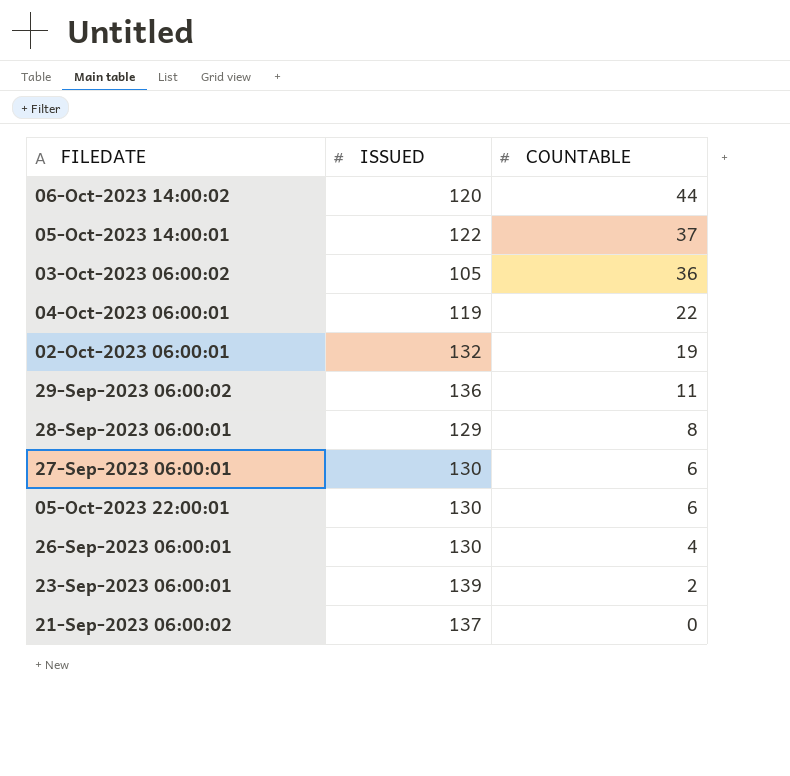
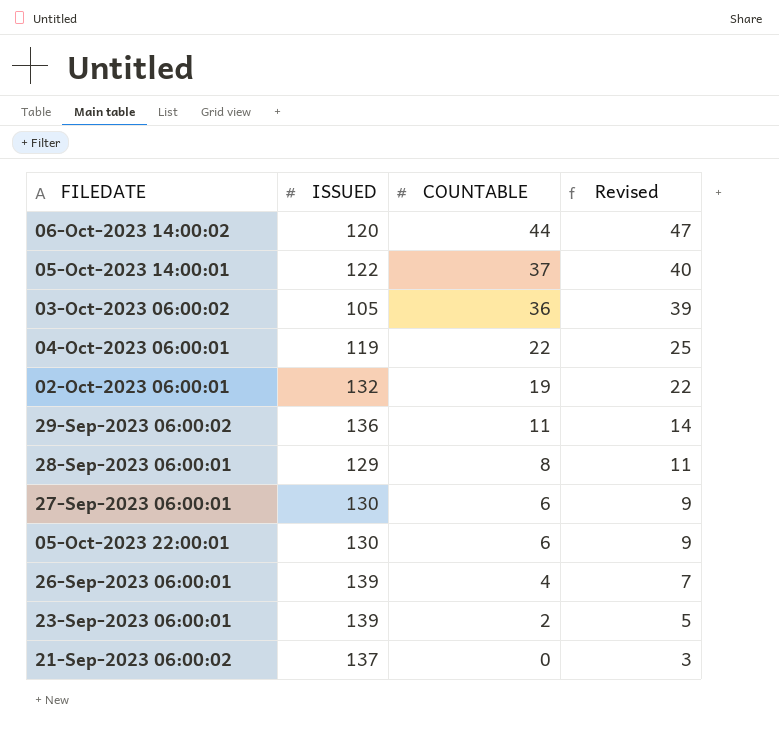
column Revised | formula: none -> [COUNTABLE] + 3
26-Sep-2023 06:00:01 | ISSUED: 130 -> 139

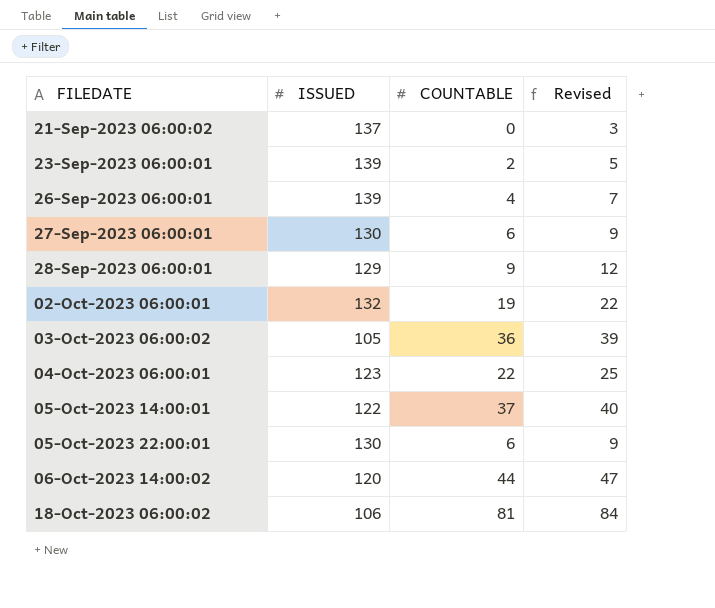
row order: COUNTABLE descending -> FILEDATE ascending
row 29-Sep-2023 06:00:02: 136 | 11 | 14 -> none
28-Sep-2023 06:00:01 | COUNTABLE: 8 -> 9
28-Sep-2023 06:00:01 | Revised: 11 -> 12
04-Oct-2023 06:00:01 | ISSUED: 119 -> 123
row 18-Oct-2023 06:00:02: none -> 106 | 81 | 84

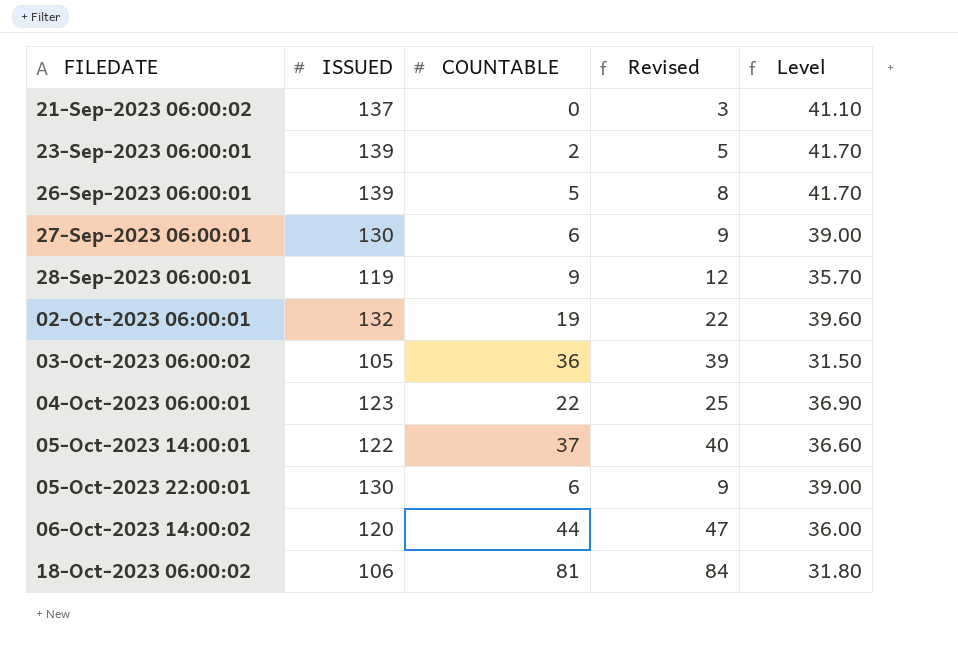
column Level | formula: none -> [ISSUED] * 0.3
26-Sep-2023 06:00:01 | COUNTABLE: 4 -> 5
26-Sep-2023 06:00:01 | Revised: 7 -> 8
28-Sep-2023 06:00:01 | ISSUED: 129 -> 119

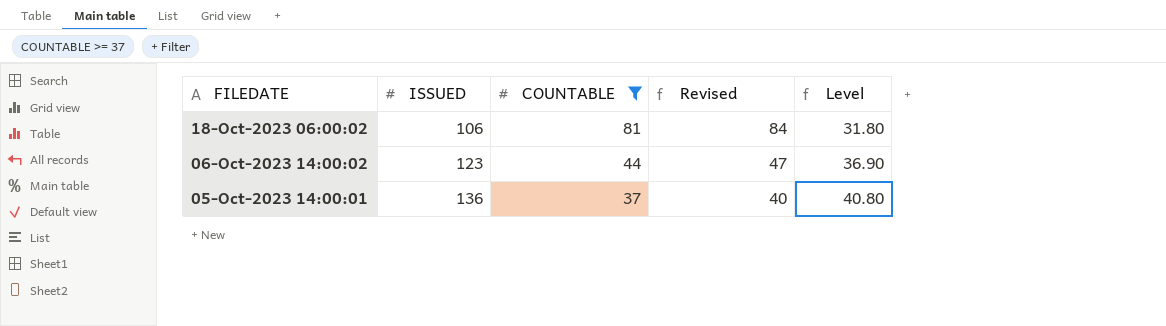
filter: none -> COUNTABLE >= 37
row order: FILEDATE ascending -> FILEDATE descending
06-Oct-2023 14:00:02 | ISSUED: 120 -> 123
06-Oct-2023 14:00:02 | Level: 36.00 -> 36.90
05-Oct-2023 14:00:01 | ISSUED: 122 -> 136
05-Oct-2023 14:00:01 | Level: 36.60 -> 40.80

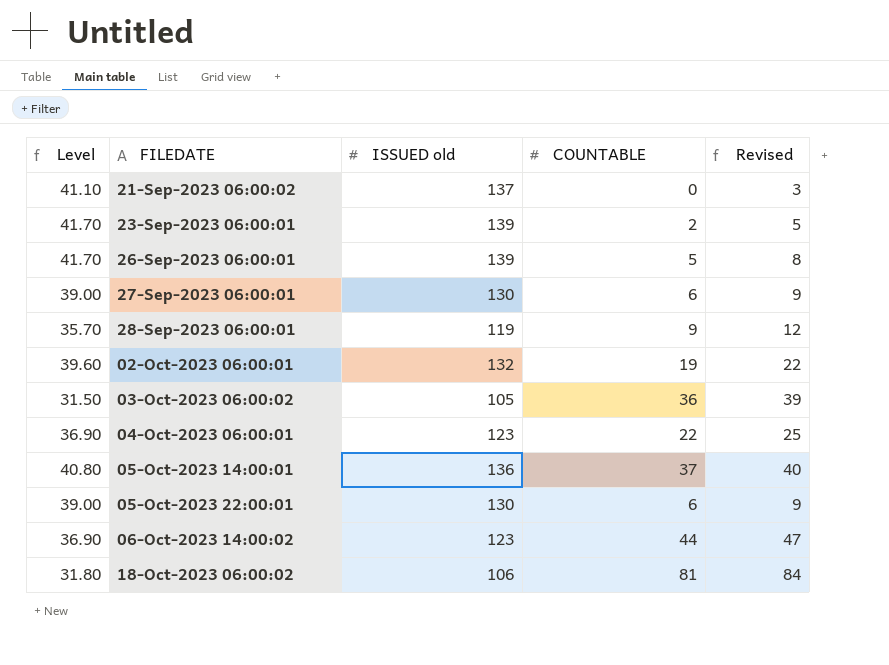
filter: COUNTABLE >= 37 -> none
row order: FILEDATE descending -> FILEDATE ascending
column Level | position: 5 -> 1
column name: ISSUED -> ISSUED old

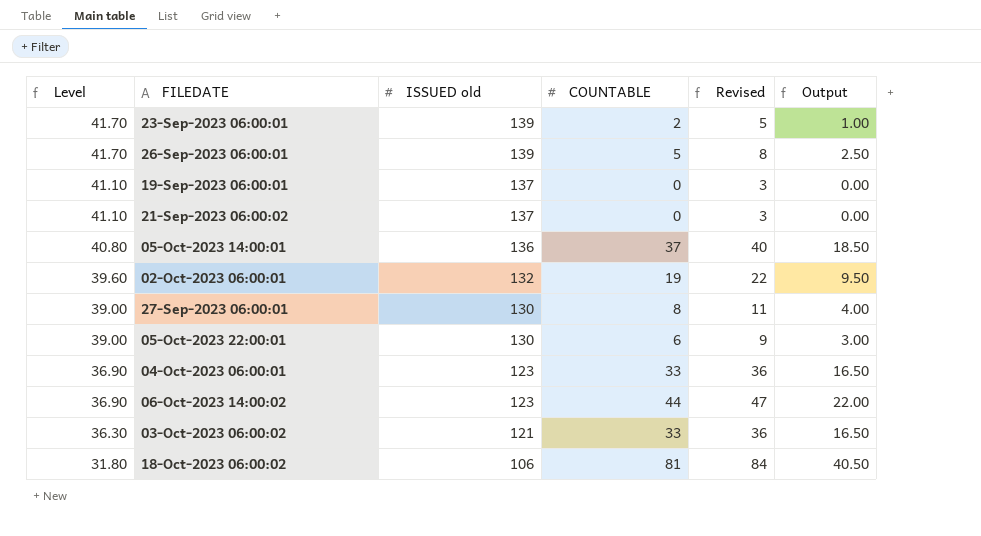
row order: FILEDATE ascending -> Level descending
column Output | formula: none -> [COUNTABLE] * 0.5
row 28-Sep-2023 06:00:01: 35.70 | 119 | 9 | 12 -> none
row 19-Sep-2023 06:00:01: none -> 41.10 | 137 | 0 | 3 | 0.00
27-Sep-2023 06:00:01 | COUNTABLE: 6 -> 8
27-Sep-2023 06:00:01 | Revised: 9 -> 11
04-Oct-2023 06:00:01 | COUNTABLE: 22 -> 33
04-Oct-2023 06:00:01 | Revised: 25 -> 36
03-Oct-2023 06:00:02 | Level: 31.50 -> 36.30
03-Oct-2023 06:00:02 | ISSUED old: 105 -> 121
03-Oct-2023 06:00:02 | COUNTABLE: 36 -> 33
03-Oct-2023 06:00:02 | Revised: 39 -> 36

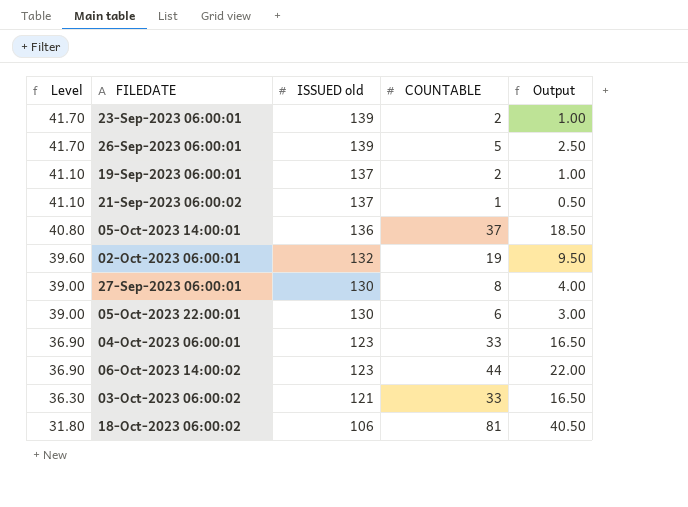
column Revised | formula: [COUNTABLE] + 3 -> none
19-Sep-2023 06:00:01 | COUNTABLE: 0 -> 2
19-Sep-2023 06:00:01 | Output: 0.00 -> 1.00
21-Sep-2023 06:00:02 | COUNTABLE: 0 -> 1
21-Sep-2023 06:00:02 | Output: 0.00 -> 0.50

